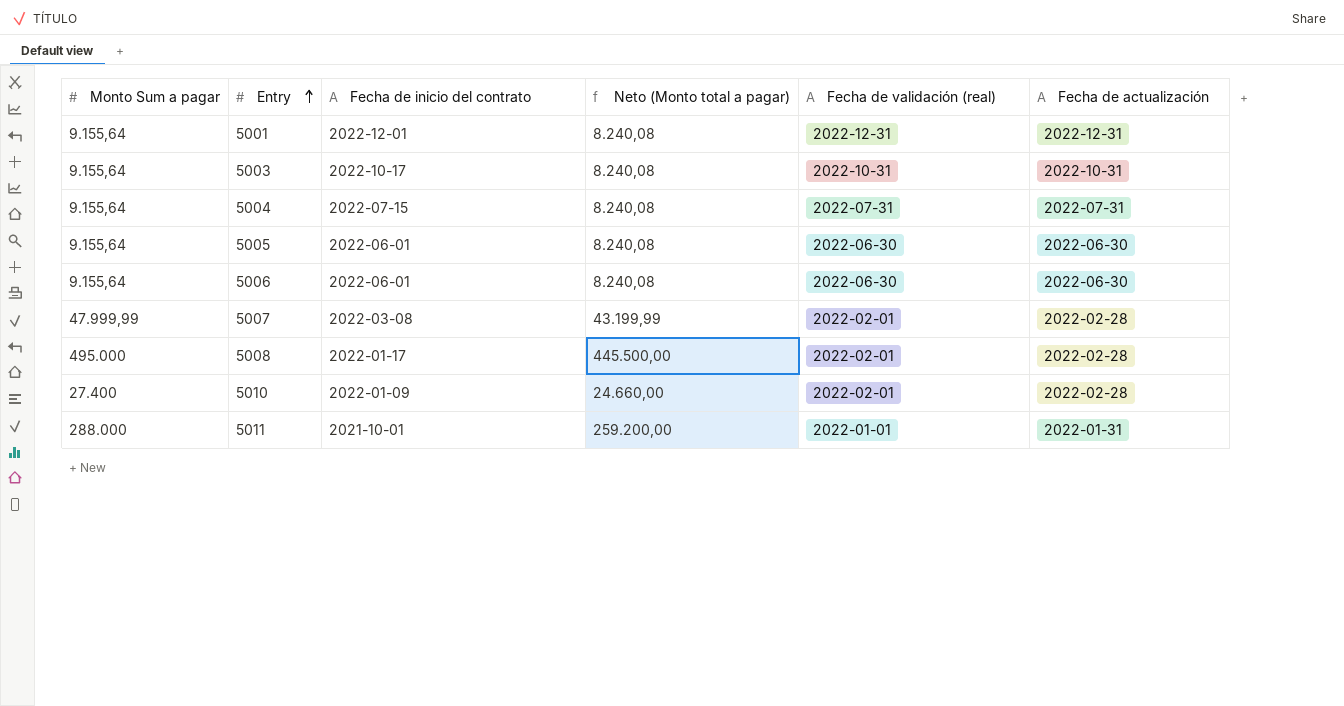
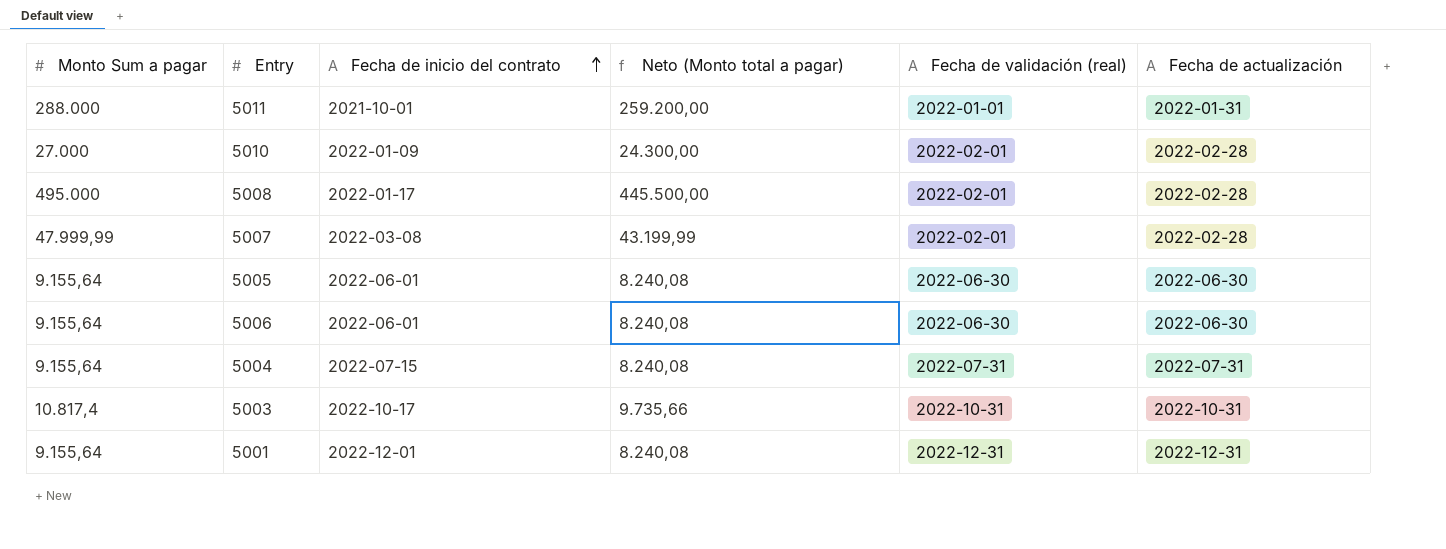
row order: Entry ascending -> Fecha de inicio del contrato ascending
5010 | Monto Sum a pagar: 27.400 -> 27.000
5010 | Neto (Monto total a pagar): 24.660,00 -> 24.300,00
5003 | Monto Sum a pagar: 9.155,64 -> 10.817,4
5003 | Neto (Monto total a pagar): 8.240,08 -> 9.735,66

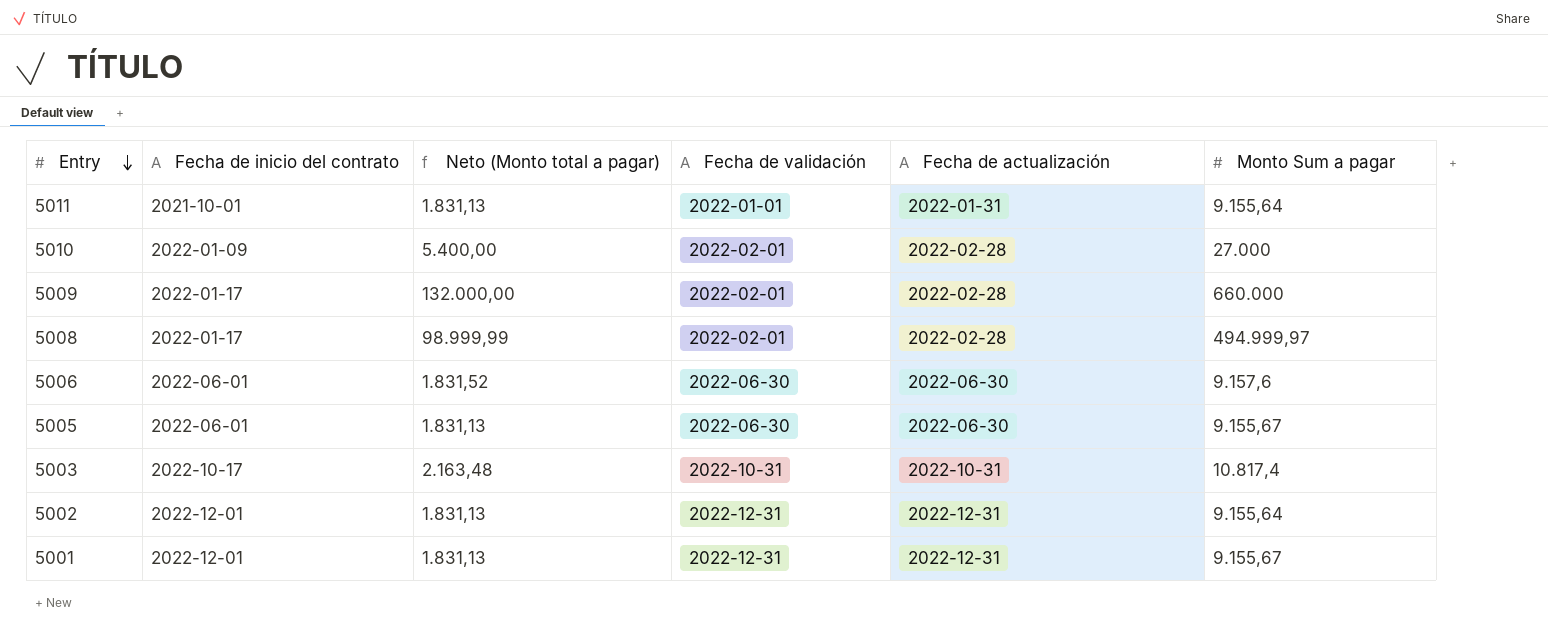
row order: Fecha de inicio del contrato ascending -> Entry descending
column Neto (Monto total a pagar) | formula: [Monto Sum a pagar] * 0,9 -> [Monto Sum a pagar] * 0,2
column name: Fecha de validación (real) -> Fecha de validación
column Monto Sum a pagar | position: 1 -> 6
row 5007: 47.999,99 | 2022-03-08 | 43.199,99 | 2022-02-01 | 2022-02-28 -> none
row 5004: 9.155,64 | 2022-07-15 | 8.240,08 | 2022-07-31 | 2022-07-31 -> none
5011 | Monto Sum a pagar: 288.000 -> 9.155,64
row 5009: none -> 2022-01-17 | 132.000,00 | 2022-02-01 | 2022-02-28 | 660.000
5008 | Monto Sum a pagar: 495.000 -> 494.999,97
5006 | Monto Sum a pagar: 9.155,64 -> 9.157,6
5005 | Monto Sum a pagar: 9.155,64 -> 9.155,67
row 5002: none -> 2022-12-01 | 1.831,13 | 2022-12-31 | 2022-12-31 | 9.155,64
5001 | Monto Sum a pagar: 9.155,64 -> 9.155,67

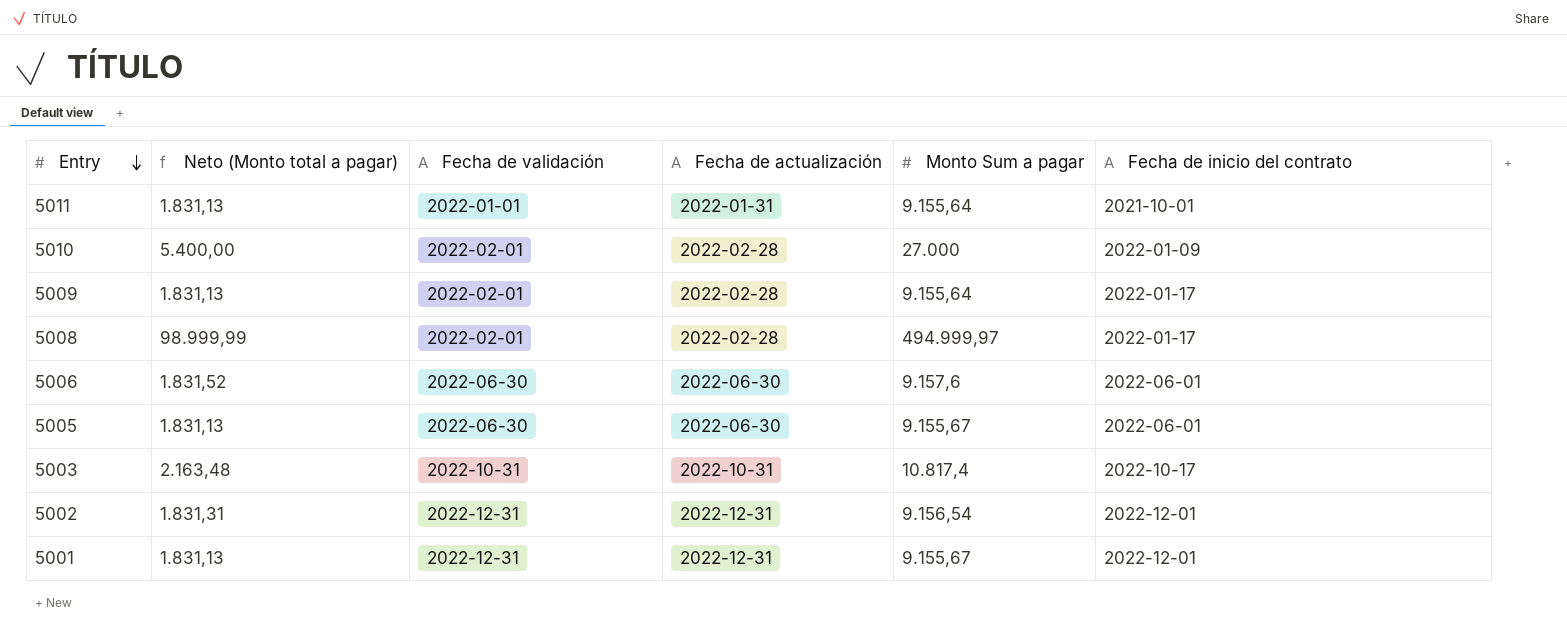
column Fecha de inicio del contrato | position: 2 -> 6
5009 | Neto (Monto total a pagar): 132.000,00 -> 1.831,13
5009 | Monto Sum a pagar: 660.000 -> 9.155,64
5002 | Neto (Monto total a pagar): 1.831,13 -> 1.831,31
5002 | Monto Sum a pagar: 9.155,64 -> 9.156,54

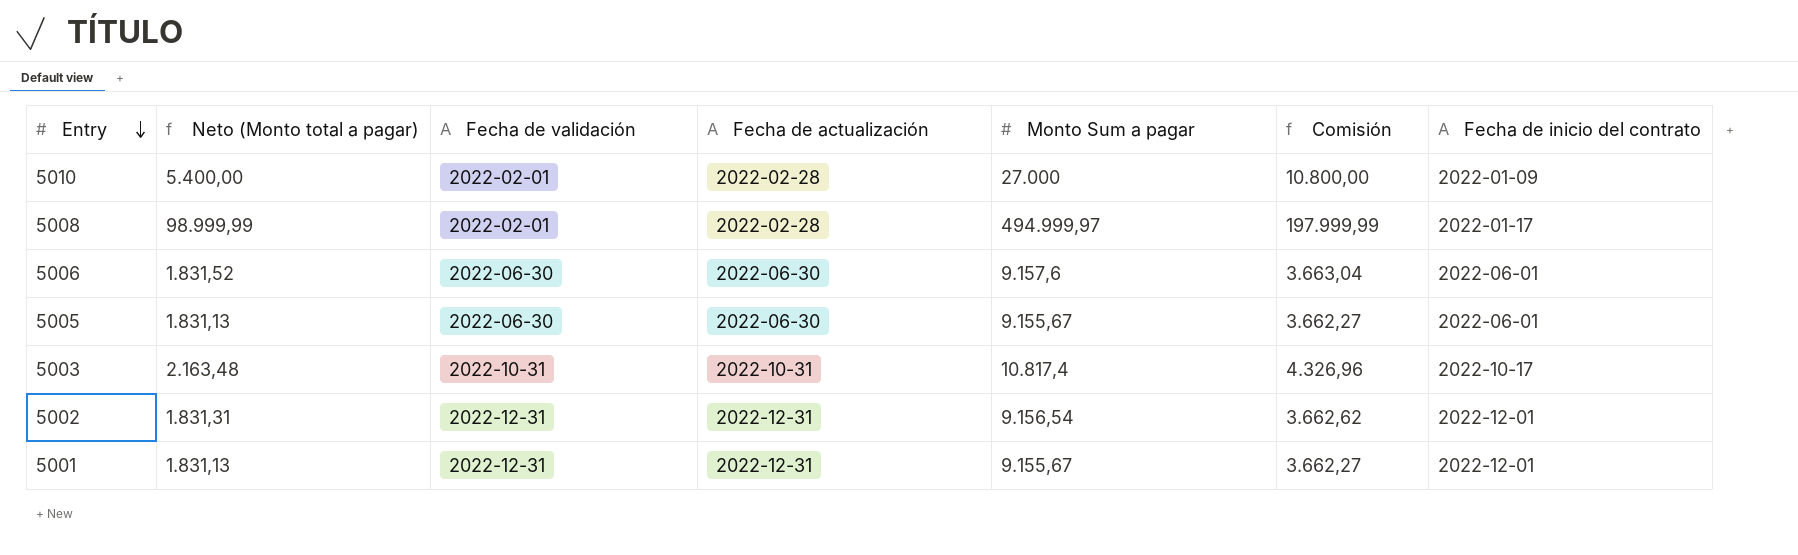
column Comisión | formula: none -> [Monto Sum a pagar] * 0,4
row 5011: 1.831,13 | 2022-01-01 | 2022-01-31 | 9.155,64 | 2021-10-01 -> none
row 5009: 1.831,13 | 2022-02-01 | 2022-02-28 | 9.155,64 | 2022-01-17 -> none

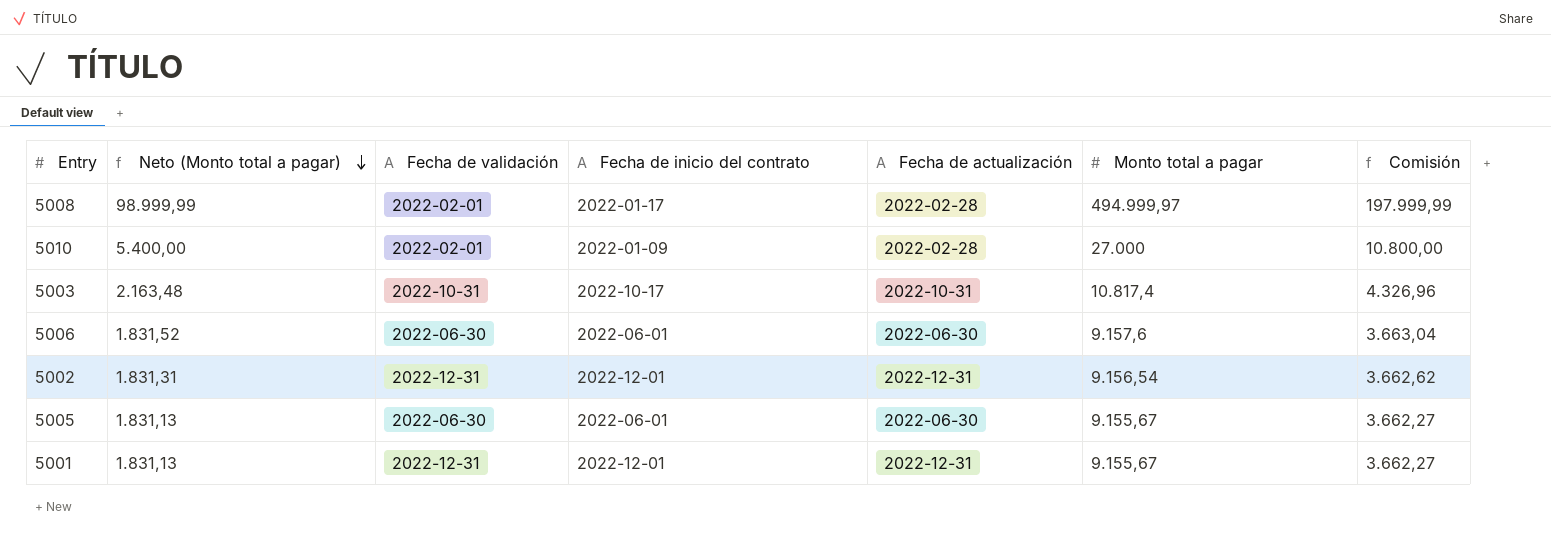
row order: Entry descending -> Neto (Monto total a pagar) descending
column Fecha de inicio del contrato | position: 7 -> 4
column name: Monto Sum a pagar -> Monto total a pagar

